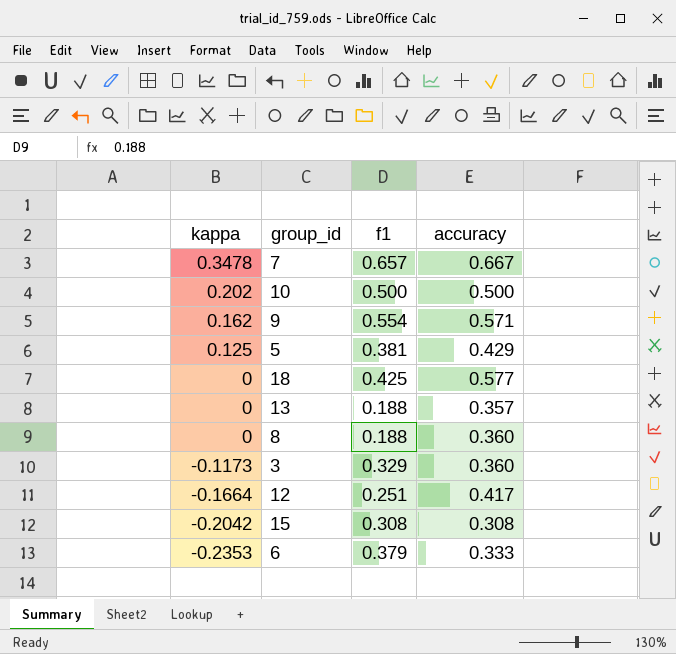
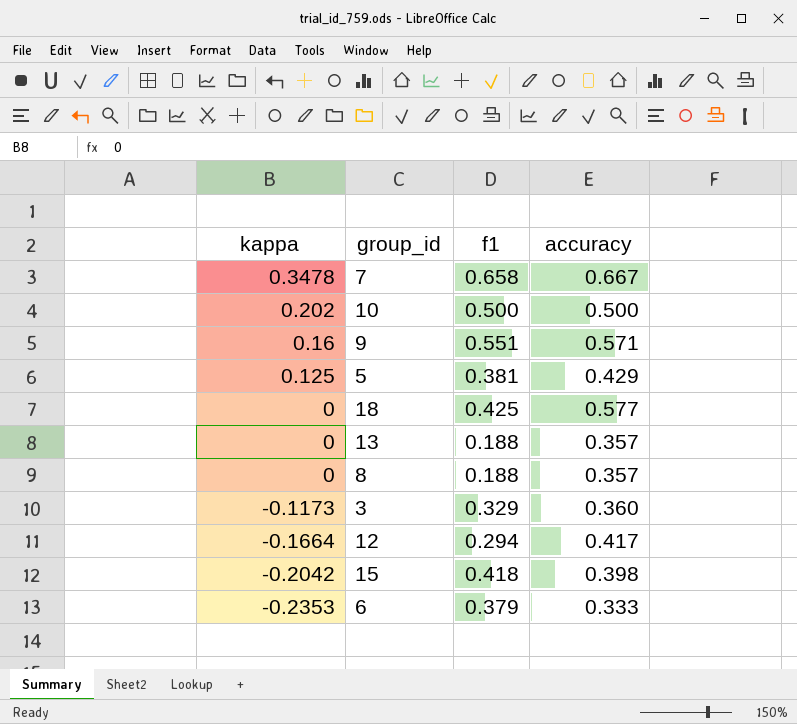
7 | f1: 0.657 -> 0.658
9 | kappa: 0.162 -> 0.16
9 | f1: 0.554 -> 0.551
8 | accuracy: 0.360 -> 0.357
12 | f1: 0.251 -> 0.294
15 | f1: 0.308 -> 0.418
15 | accuracy: 0.308 -> 0.398

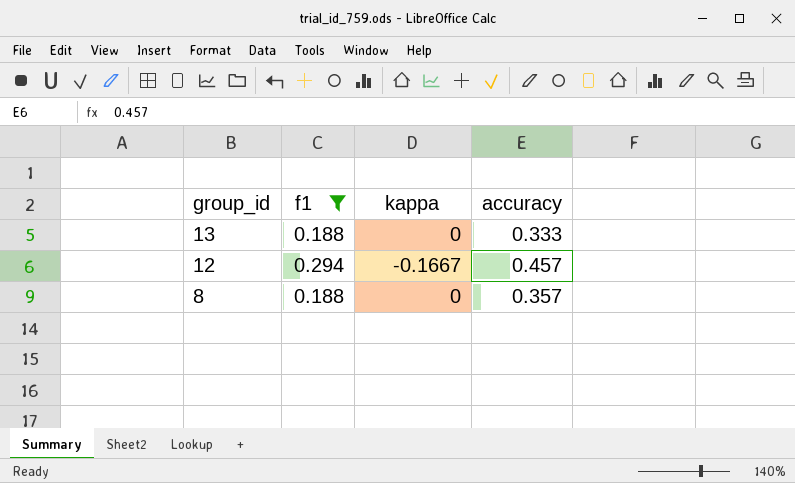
filter: none -> f1 <= 0.294
row order: kappa descending -> group_id descending
column kappa | position: 1 -> 3
13 | accuracy: 0.357 -> 0.333
12 | kappa: -0.1664 -> -0.1667
12 | accuracy: 0.417 -> 0.457

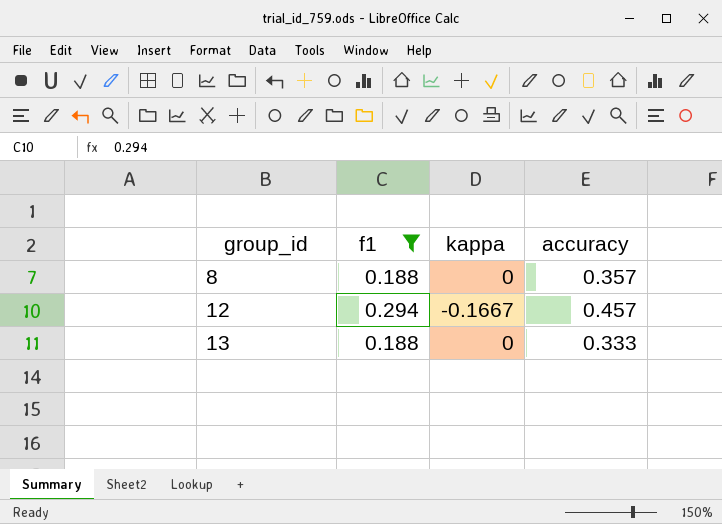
row order: group_id descending -> group_id ascending

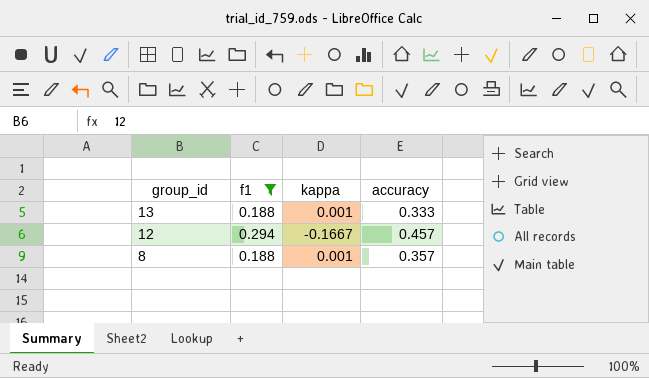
row order: group_id ascending -> group_id descending
13 | kappa: 0 -> 0.001
8 | kappa: 0 -> 0.001

